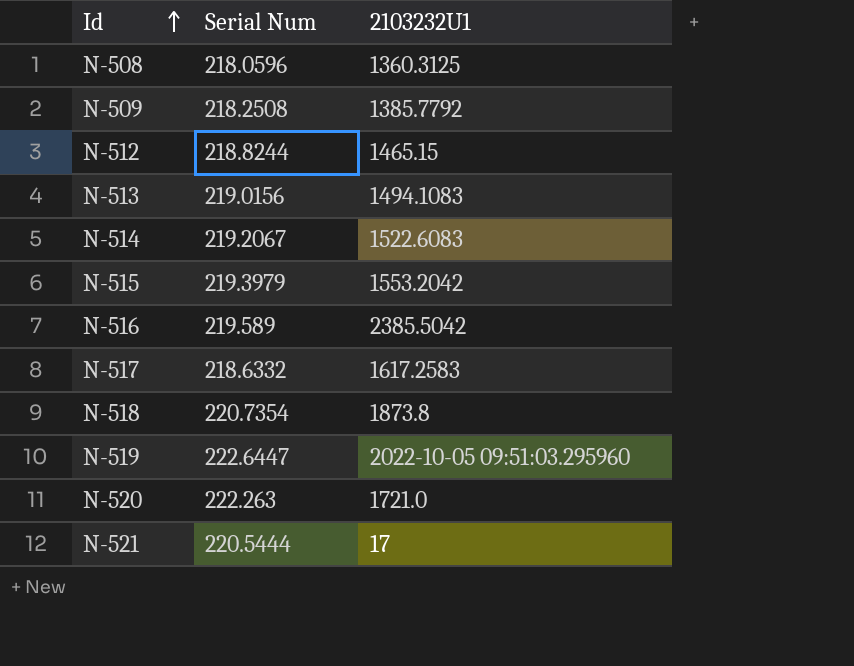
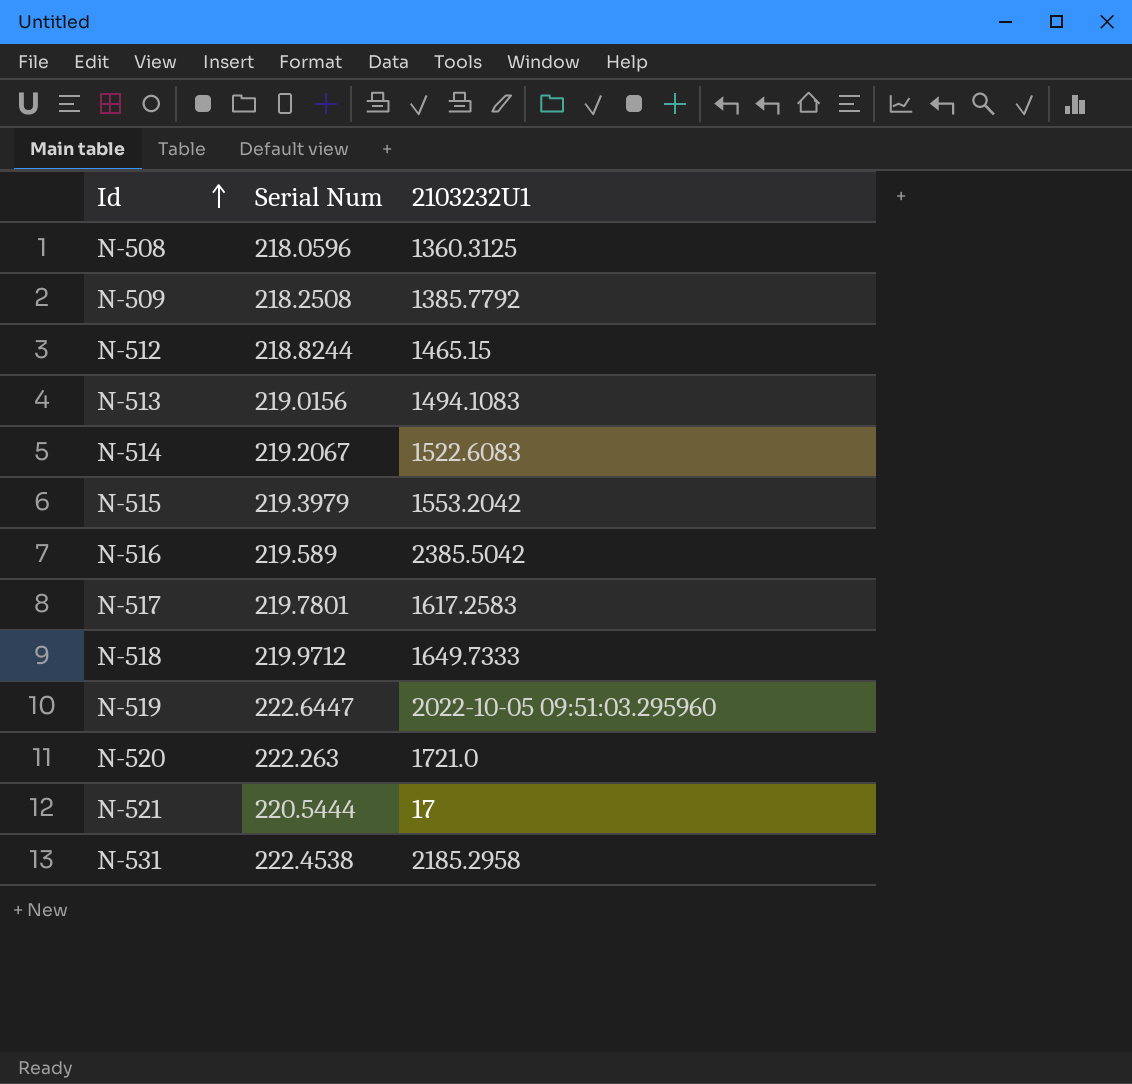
N-517 | Serial Num: 218.6332 -> 219.7801
N-518 | Serial Num: 220.7354 -> 219.9712
N-518 | 2103232U1: 1873.8 -> 1649.7333
row N-531: none -> 222.4538 | 2185.2958

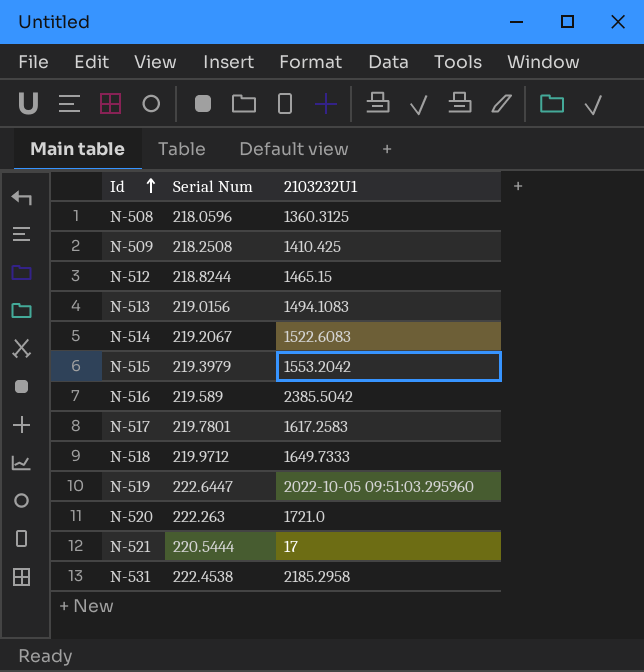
N-509 | 2103232U1: 1385.7792 -> 1410.425

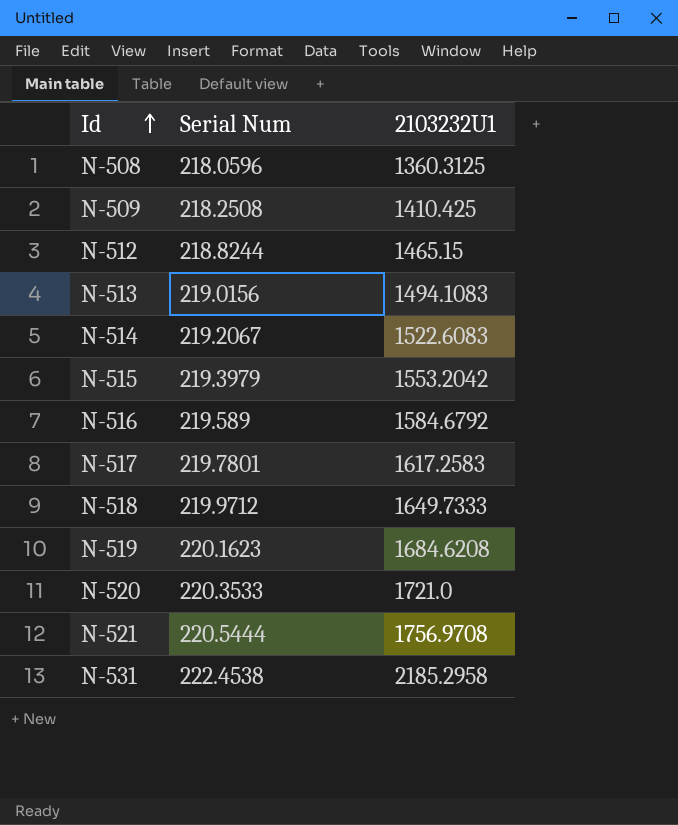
N-516 | 2103232U1: 2385.5042 -> 1584.6792
N-519 | Serial Num: 222.6447 -> 220.1623
N-519 | 2103232U1: 2022-10-05 09:51:03.295960 -> 1684.6208
N-520 | Serial Num: 222.263 -> 220.3533
N-521 | 2103232U1: 17 -> 1756.9708

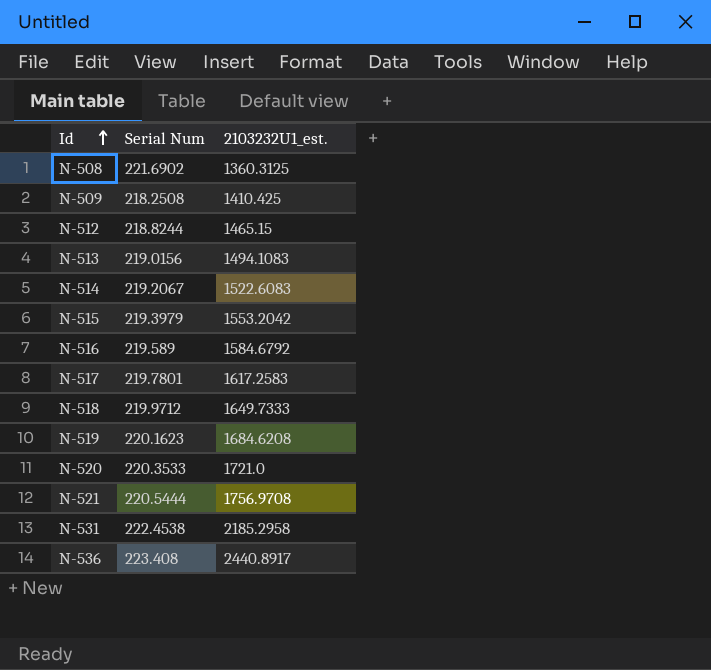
column name: 2103232U1 -> 2103232U1_est.
N-508 | Serial Num: 218.0596 -> 221.6902
row N-536: none -> 223.408 | 2440.8917

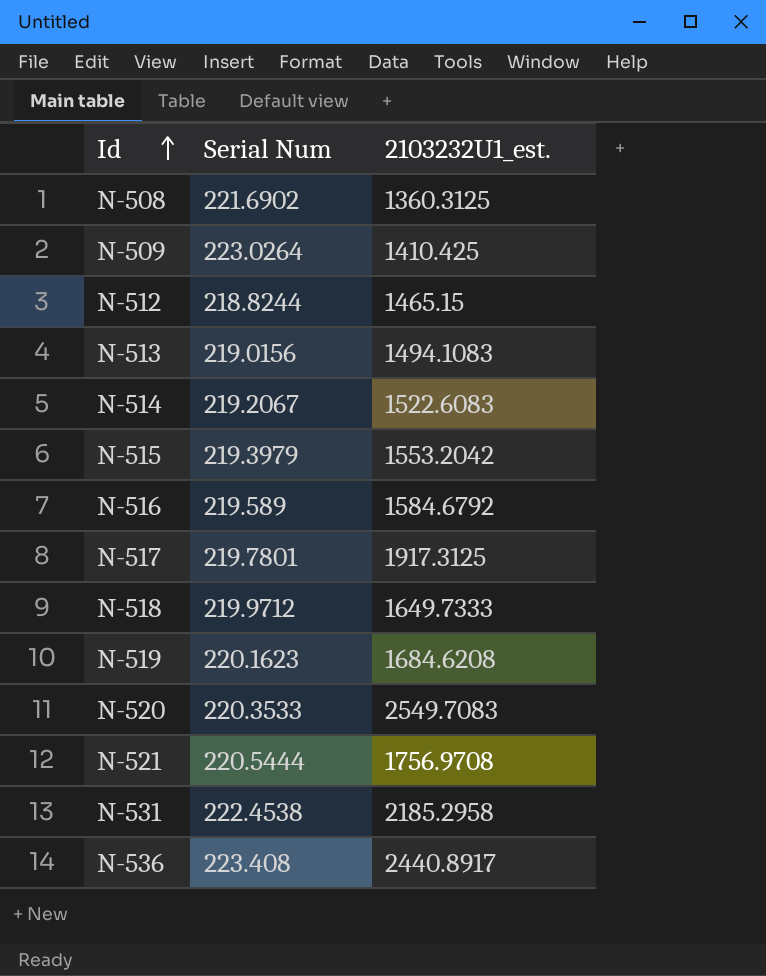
N-509 | Serial Num: 218.2508 -> 223.0264
N-517 | 2103232U1_est.: 1617.2583 -> 1917.3125
N-520 | 2103232U1_est.: 1721.0 -> 2549.7083

